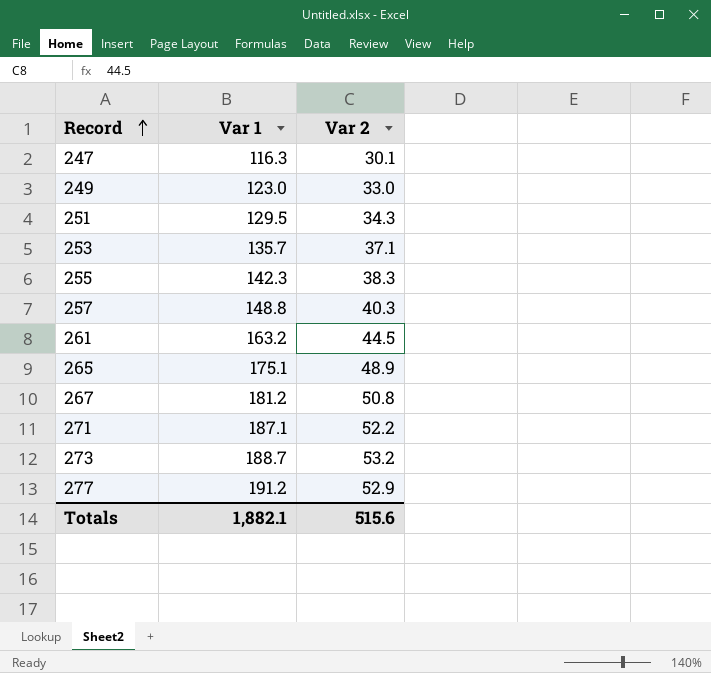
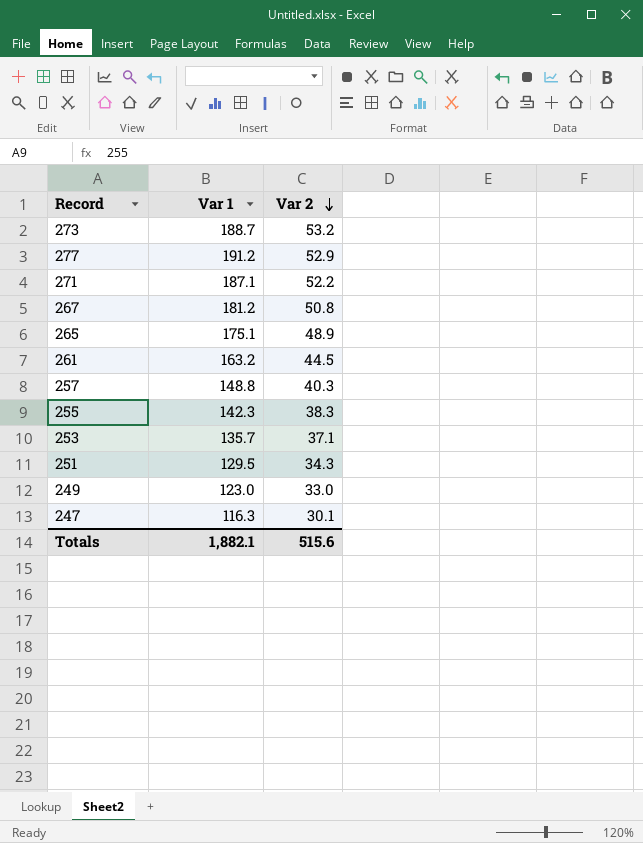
row order: Record ascending -> Var 2 descending

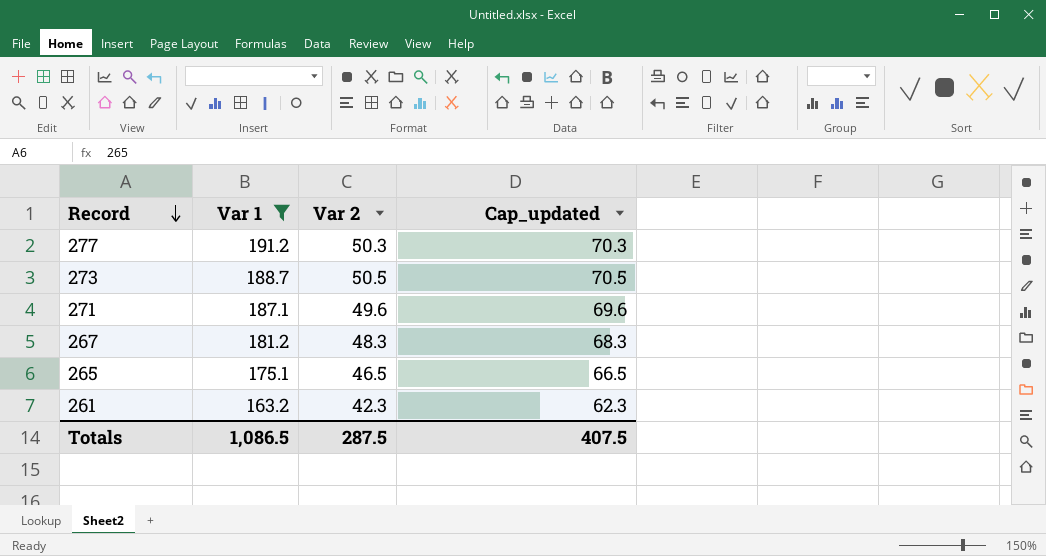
filter: none -> Var 1 >= 163.2
row order: Var 2 descending -> Record descending
column Cap_updated | formula: none -> [Var 2] + 20
277 | Var 2: 52.9 -> 50.3
273 | Var 2: 53.2 -> 50.5
271 | Var 2: 52.2 -> 49.6
267 | Var 2: 50.8 -> 48.3
265 | Var 2: 48.9 -> 46.5
261 | Var 2: 44.5 -> 42.3
Totals | Var 1: 1,882.1 -> 1,086.5
Totals | Var 2: 515.6 -> 287.5

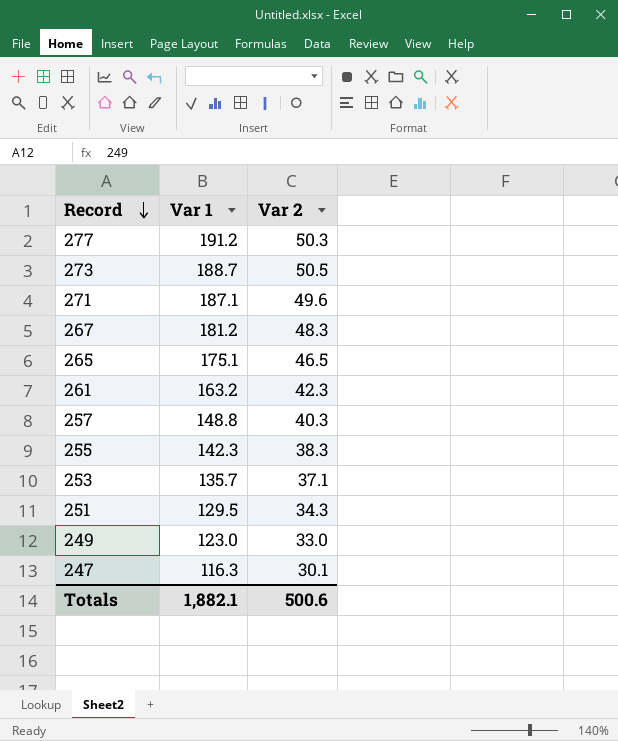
filter: Var 1 >= 163.2 -> none
column Cap_updated | formula: [Var 2] + 20 -> none
Totals | Var 1: 1,086.5 -> 1,882.1
Totals | Var 2: 287.5 -> 500.6

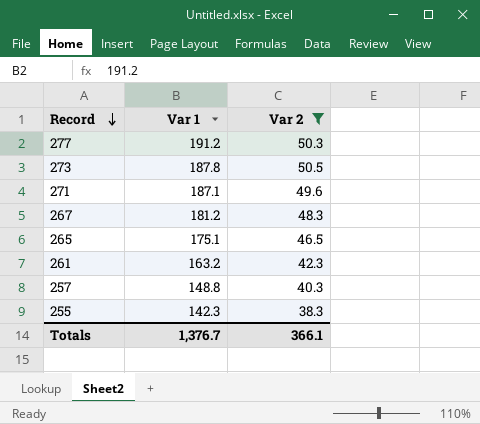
filter: none -> Var 2 >= 38.3
273 | Var 1: 188.7 -> 187.8
Totals | Var 1: 1,882.1 -> 1,376.7
Totals | Var 2: 500.6 -> 366.1

